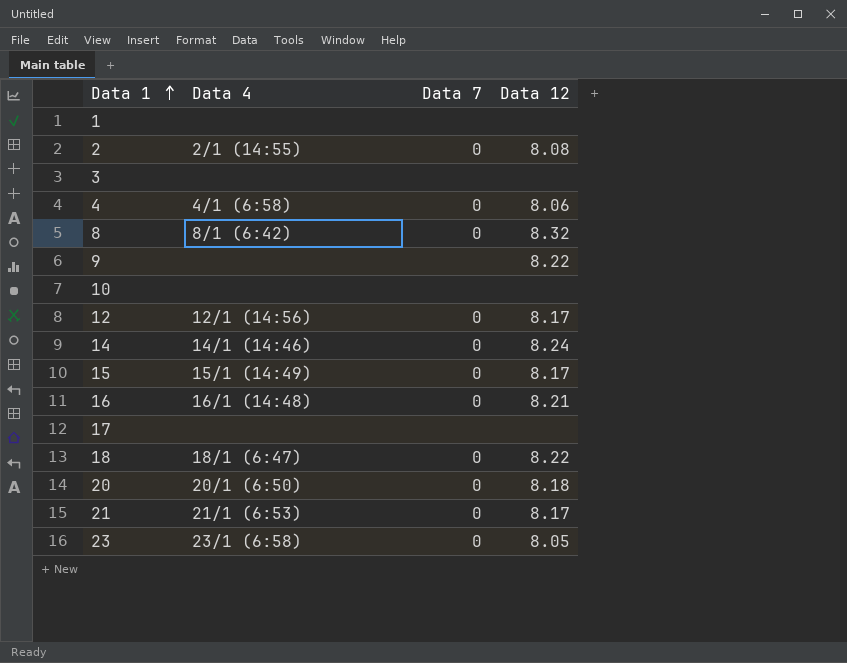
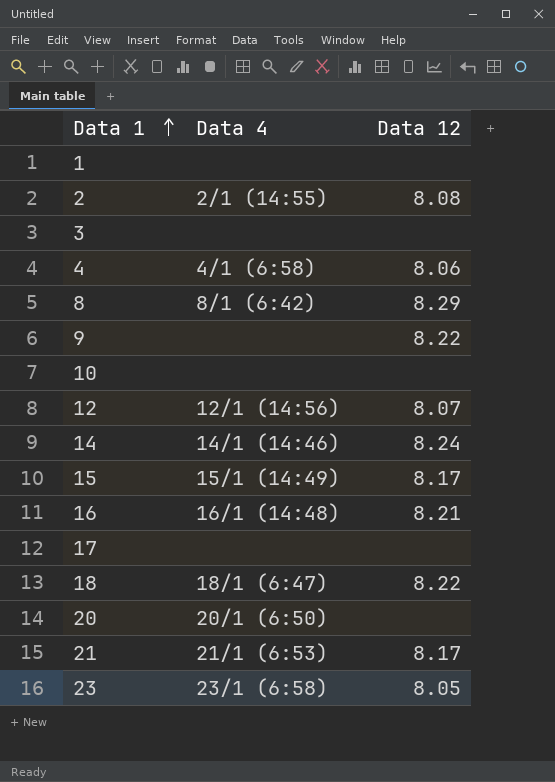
column Data 7 | position: 3 -> none
8 | Data 12: 8.32 -> 8.29
12 | Data 12: 8.17 -> 8.07
20 | Data 12: 8.18 -> none

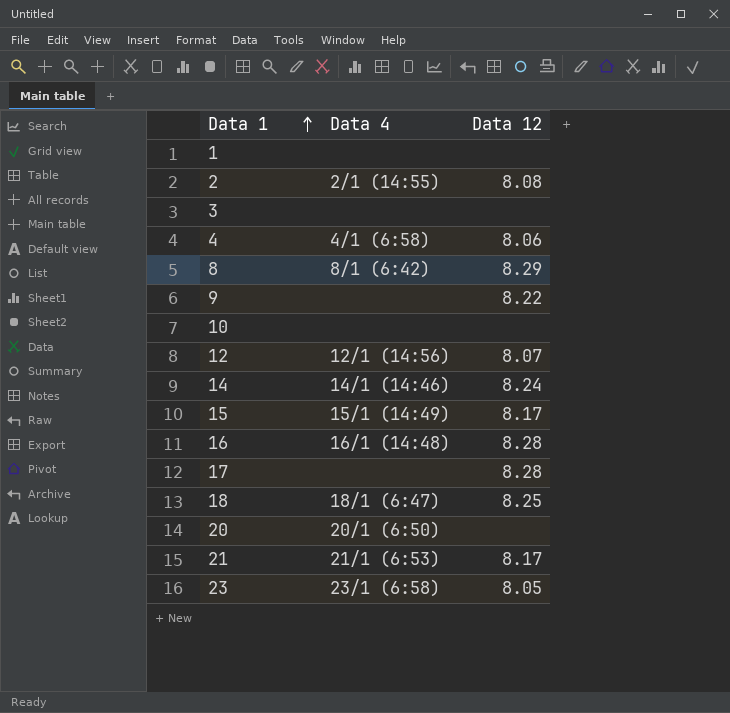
16 | Data 12: 8.21 -> 8.28
17 | Data 12: none -> 8.28
18 | Data 12: 8.22 -> 8.25

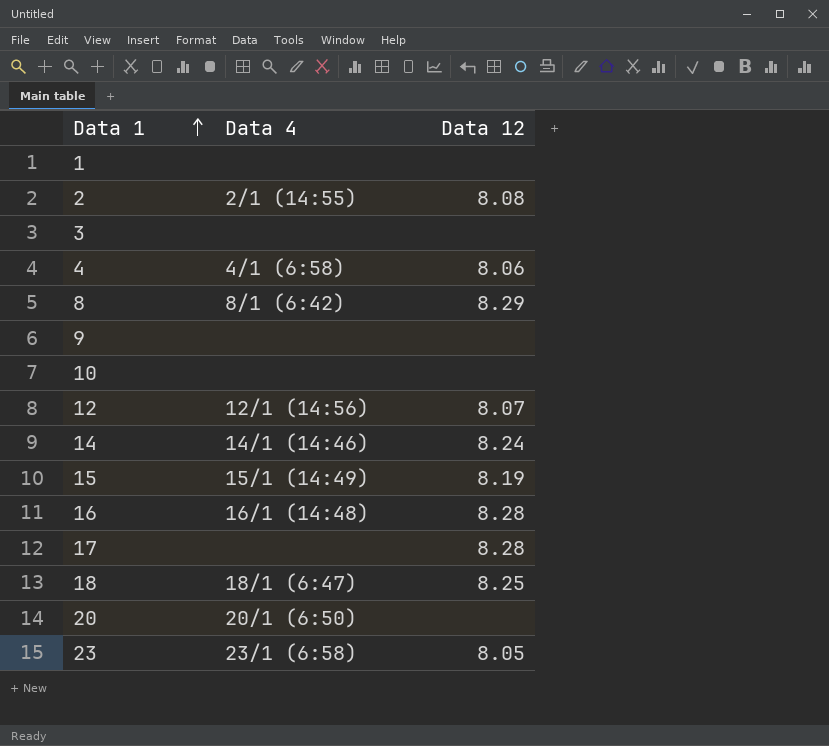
row 21: 21/1 (6:53) | 8.17 -> none
9 | Data 12: 8.22 -> none
15 | Data 12: 8.17 -> 8.19

